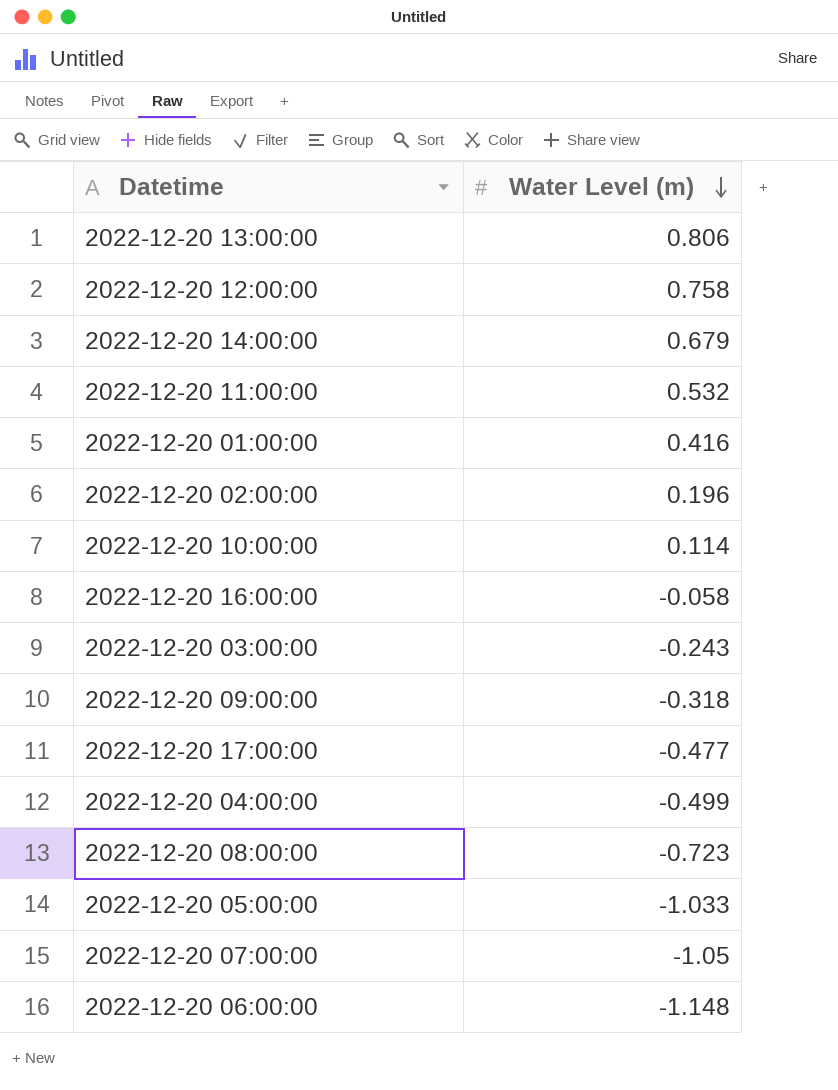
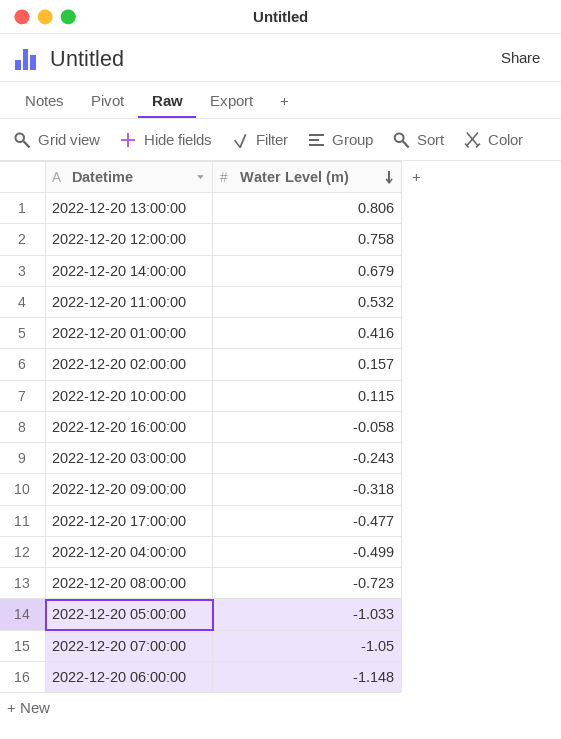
2022-12-20 02:00:00 | Water Level (m): 0.196 -> 0.157
2022-12-20 10:00:00 | Water Level (m): 0.114 -> 0.115

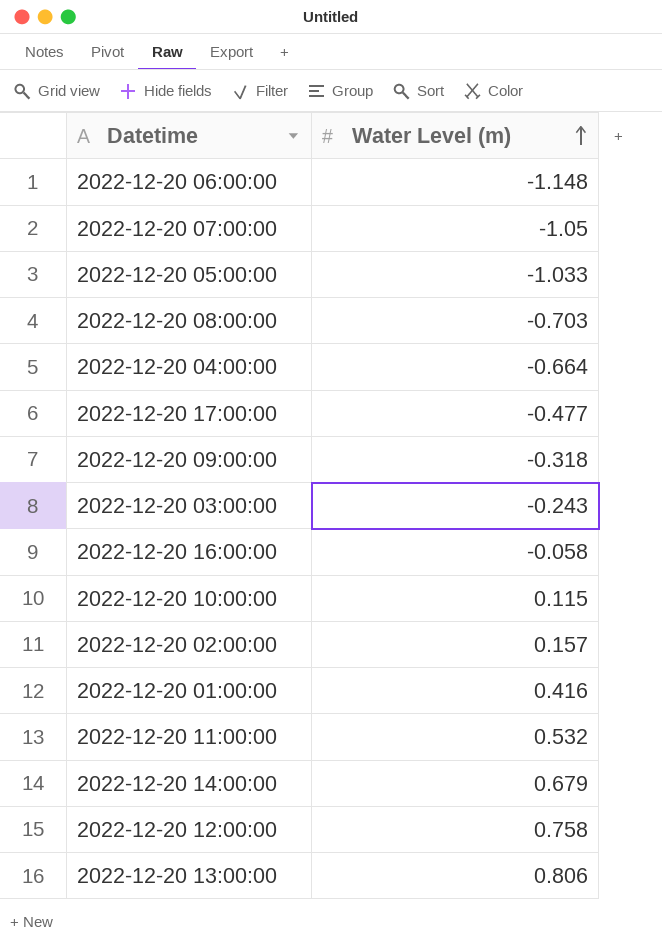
row order: Water Level (m) descending -> Water Level (m) ascending
2022-12-20 08:00:00 | Water Level (m): -0.723 -> -0.703
2022-12-20 04:00:00 | Water Level (m): -0.499 -> -0.664

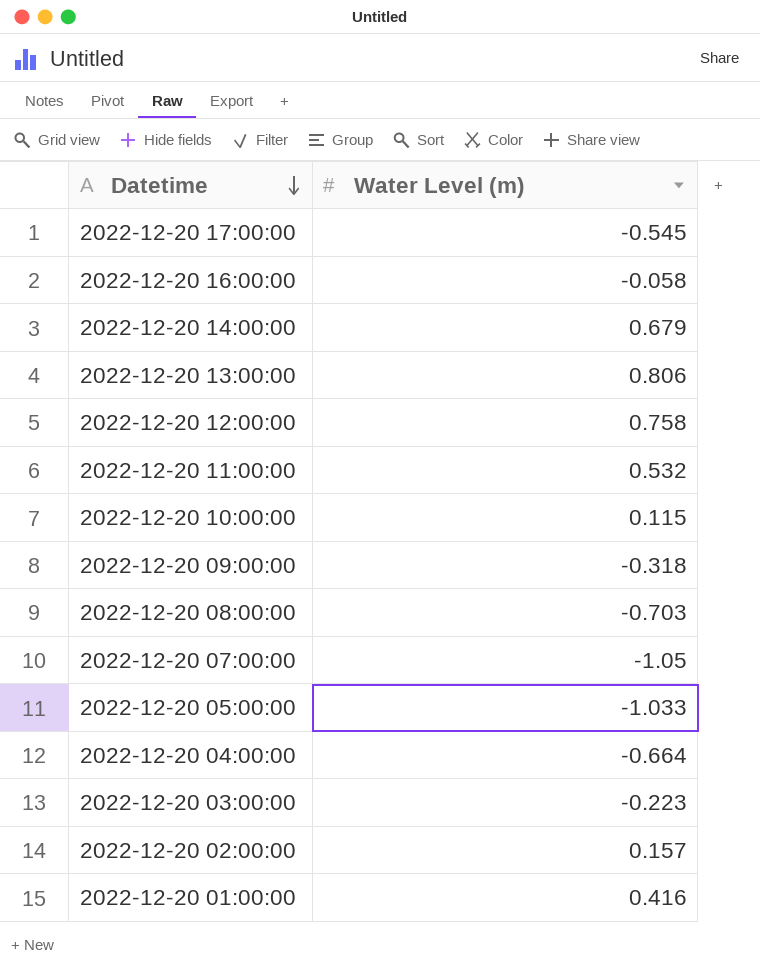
row order: Water Level (m) ascending -> Datetime descending
row 2022-12-20 06:00:00: -1.148 -> none
2022-12-20 17:00:00 | Water Level (m): -0.477 -> -0.545
2022-12-20 03:00:00 | Water Level (m): -0.243 -> -0.223

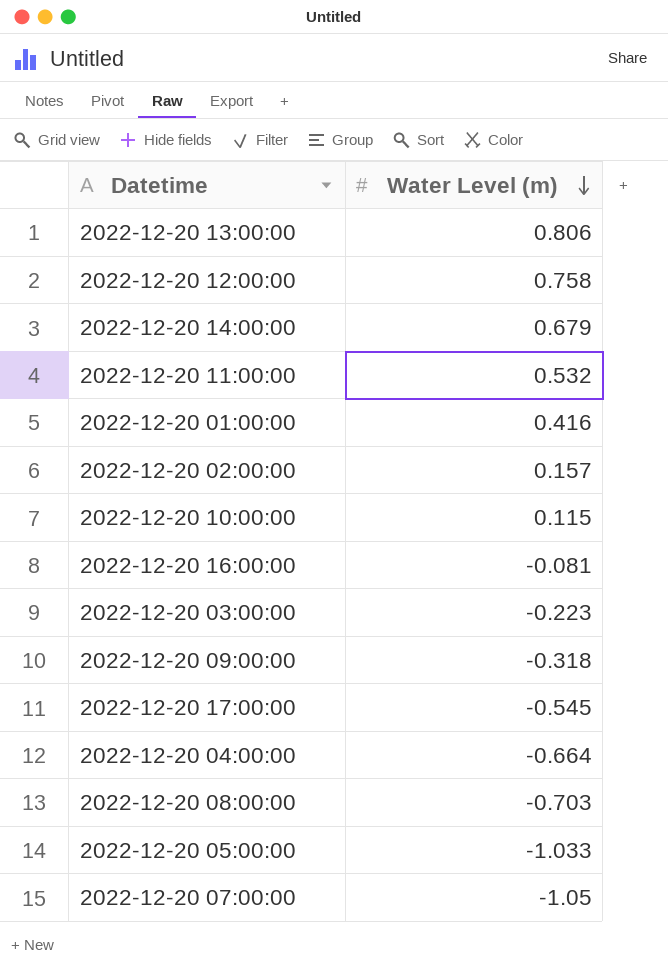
row order: Datetime descending -> Water Level (m) descending
2022-12-20 16:00:00 | Water Level (m): -0.058 -> -0.081

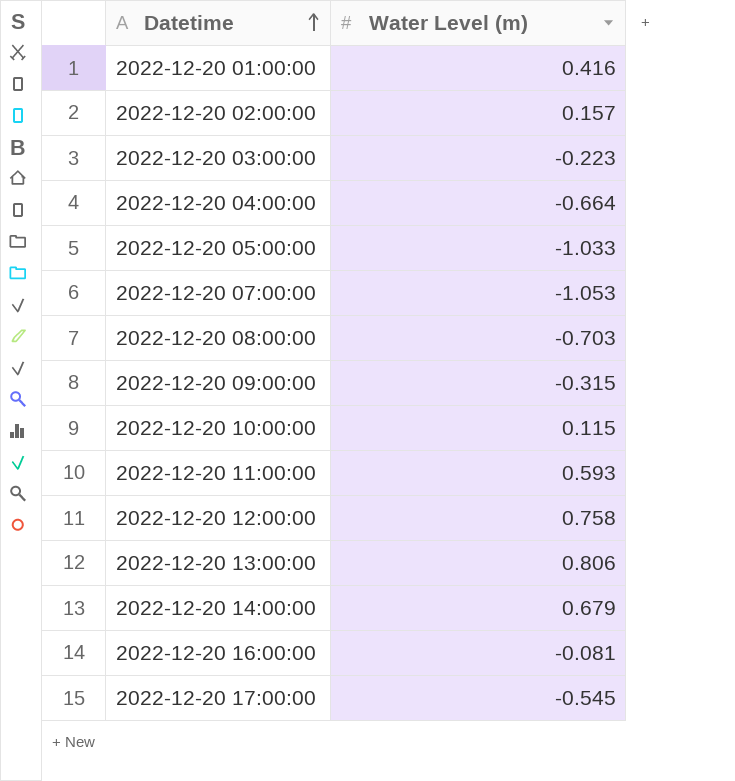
row order: Water Level (m) descending -> Datetime ascending
2022-12-20 07:00:00 | Water Level (m): -1.05 -> -1.053
2022-12-20 09:00:00 | Water Level (m): -0.318 -> -0.315
2022-12-20 11:00:00 | Water Level (m): 0.532 -> 0.593

